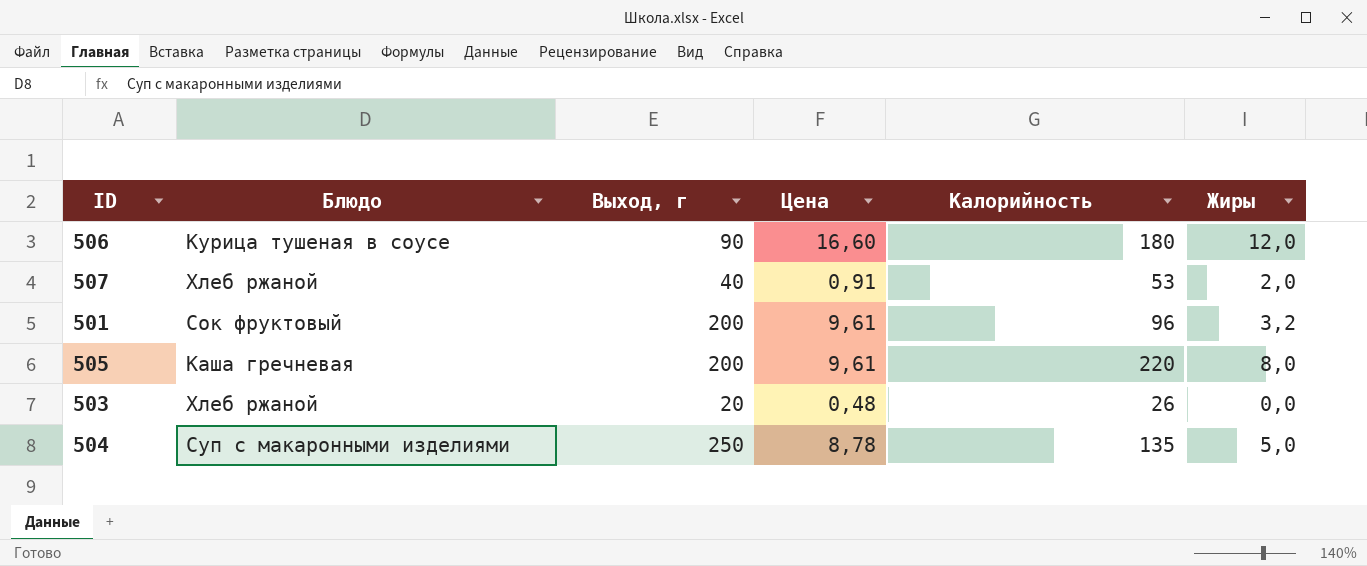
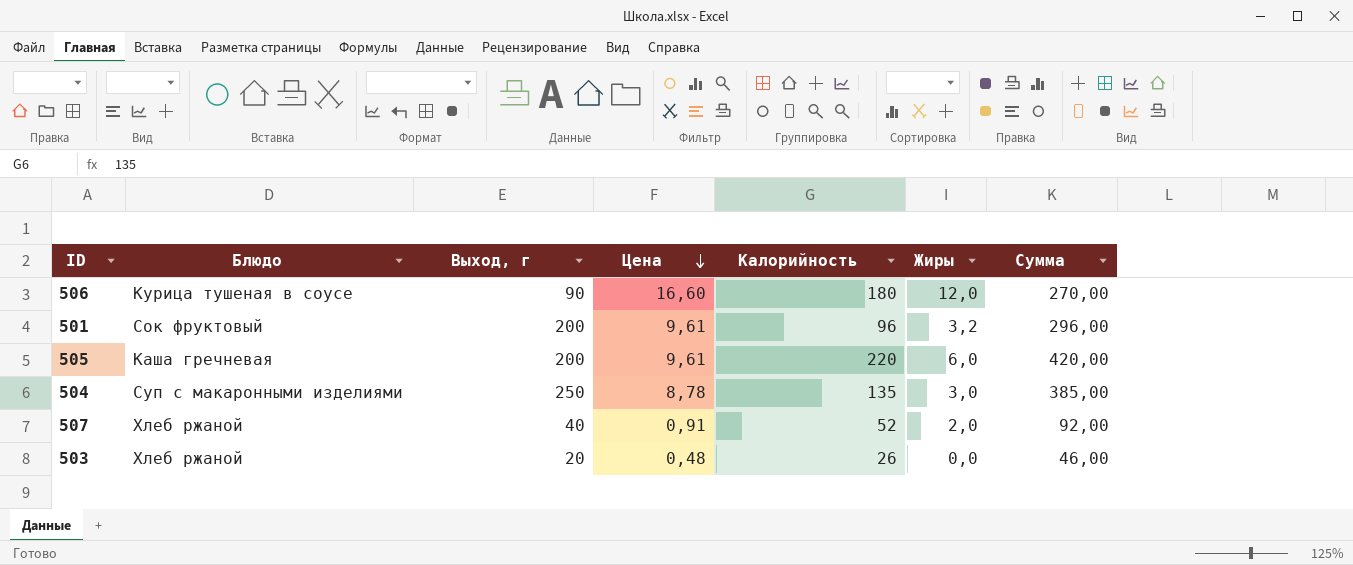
row order: none -> Цена descending
column Сумма | formula: none -> [Выход, г] + [Калорийность]
505 | Жиры: 8,0 -> 6,0
504 | Жиры: 5,0 -> 3,0
507 | Калорийность: 53 -> 52

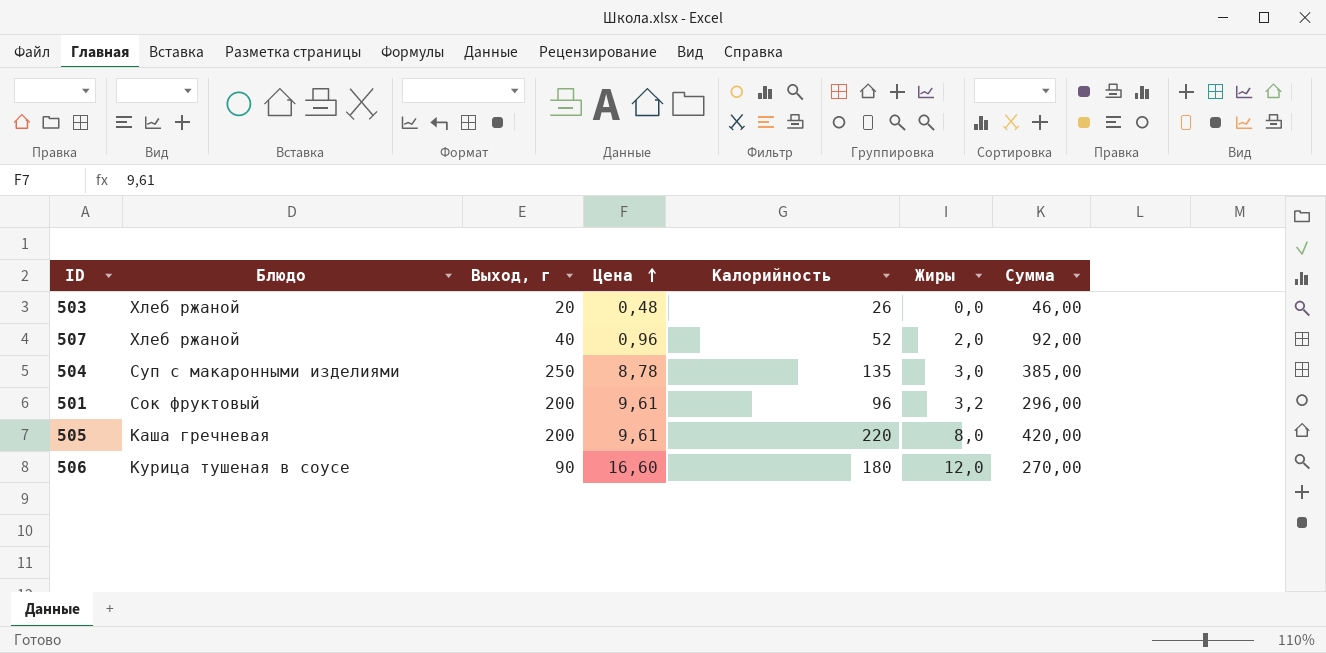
row order: Цена descending -> Цена ascending
507 | Цена: 0,91 -> 0,96
505 | Жиры: 6,0 -> 8,0

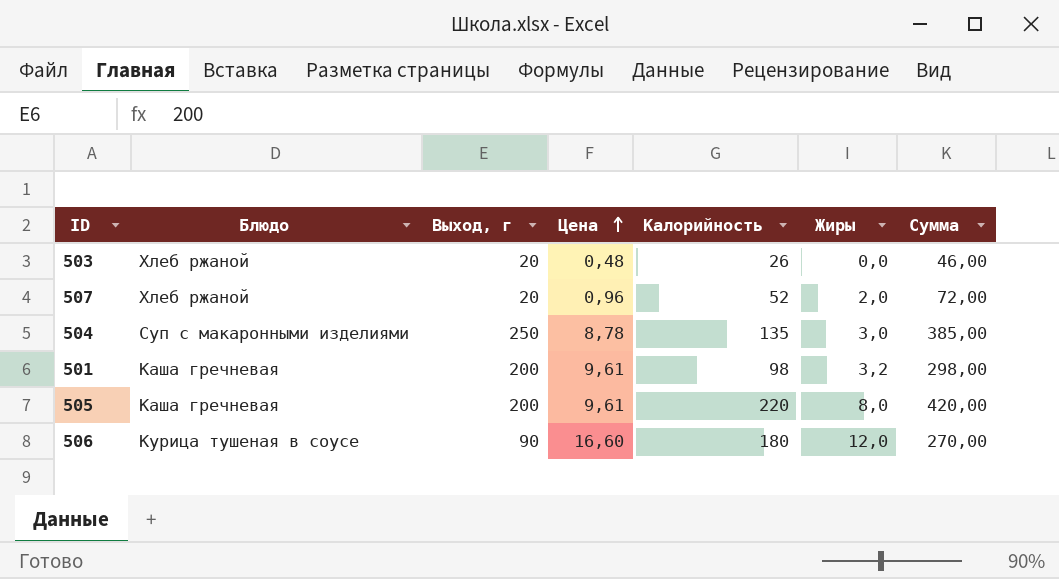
507 | Выход, г: 40 -> 20
507 | Сумма: 92,00 -> 72,00
501 | Блюдо: Сок фруктовый -> Каша гречневая
501 | Калорийность: 96 -> 98
501 | Сумма: 296,00 -> 298,00

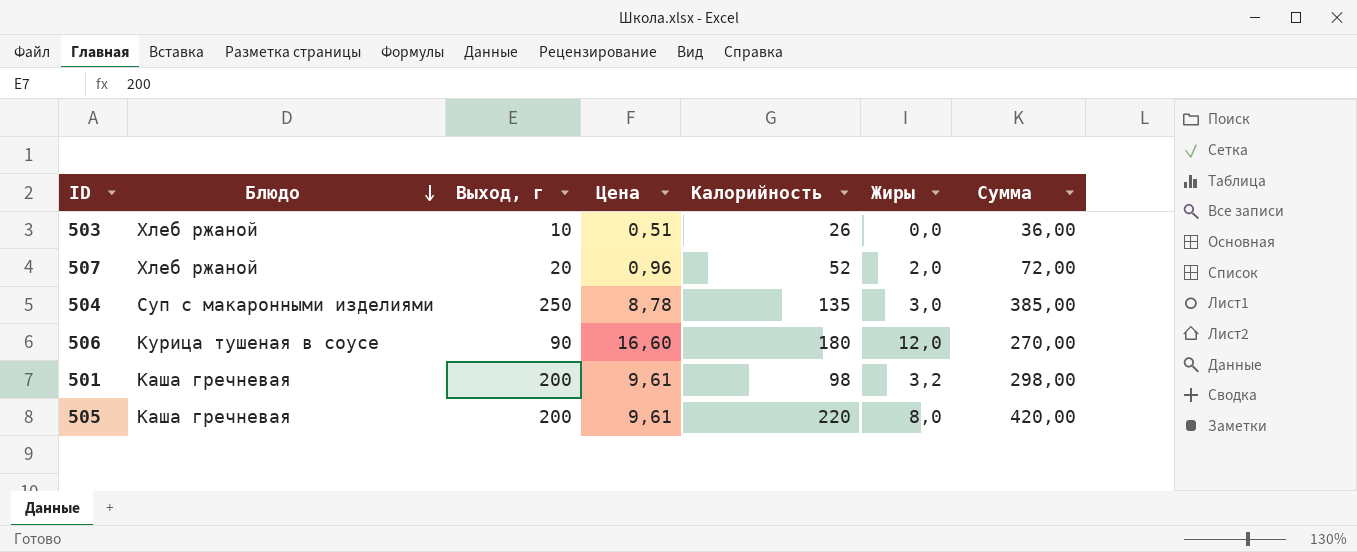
row order: Цена ascending -> Блюдо descending
503 | Выход, г: 20 -> 10
503 | Цена: 0,48 -> 0,51
503 | Сумма: 46,00 -> 36,00

